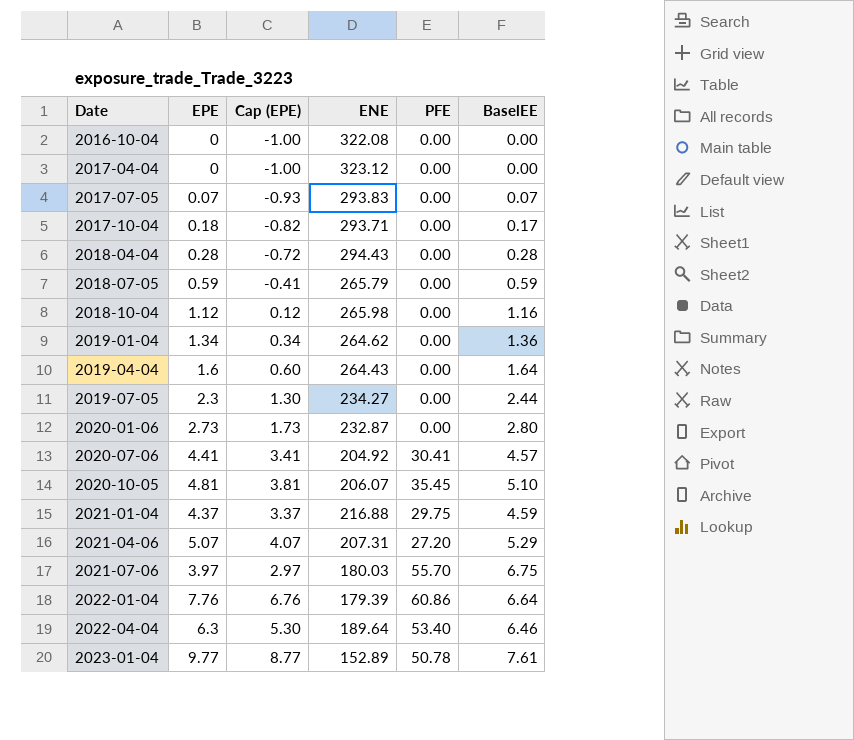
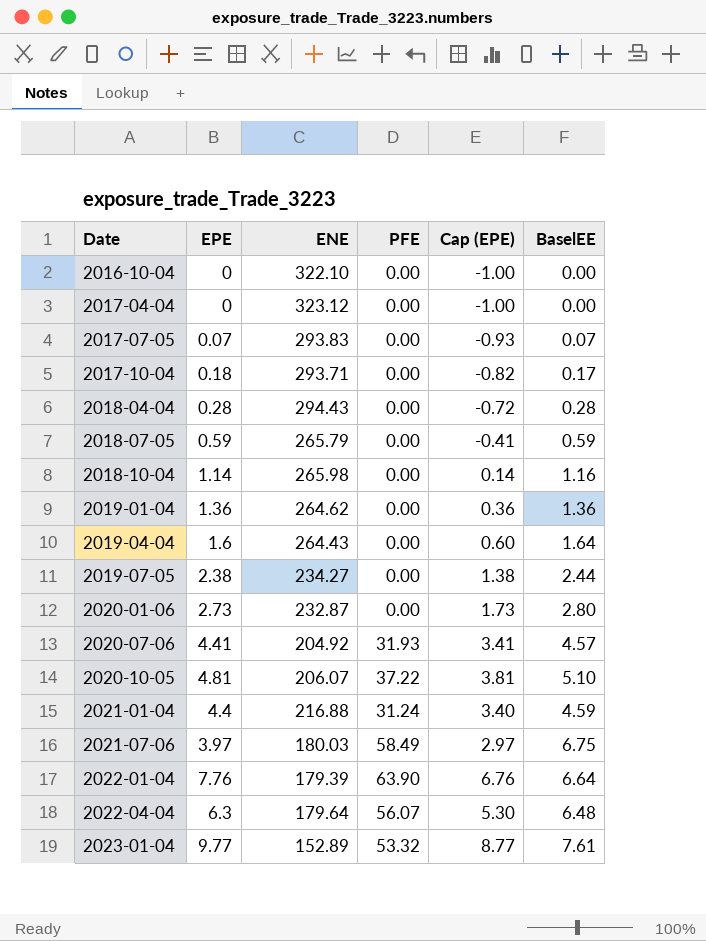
column Cap (EPE) | position: 3 -> 5
row 2021-04-06: 5.07 | 4.07 | 207.31 | 27.20 | 5.29 -> none
2016-10-04 | ENE: 322.08 -> 322.10
2018-10-04 | EPE: 1.12 -> 1.14
2018-10-04 | Cap (EPE): 0.12 -> 0.14
2019-01-04 | EPE: 1.34 -> 1.36
2019-01-04 | Cap (EPE): 0.34 -> 0.36
2019-07-05 | EPE: 2.3 -> 2.38
2019-07-05 | Cap (EPE): 1.30 -> 1.38
2020-07-06 | PFE: 30.41 -> 31.93
2020-10-05 | PFE: 35.45 -> 37.22
2021-01-04 | EPE: 4.37 -> 4.4
2021-01-04 | PFE: 29.75 -> 31.24
2021-01-04 | Cap (EPE): 3.37 -> 3.40
2021-07-06 | PFE: 55.70 -> 58.49
2022-01-04 | PFE: 60.86 -> 63.90
2022-04-04 | ENE: 189.64 -> 179.64
2022-04-04 | PFE: 53.40 -> 56.07
2022-04-04 | BaselEE: 6.46 -> 6.48
2023-01-04 | PFE: 50.78 -> 53.32

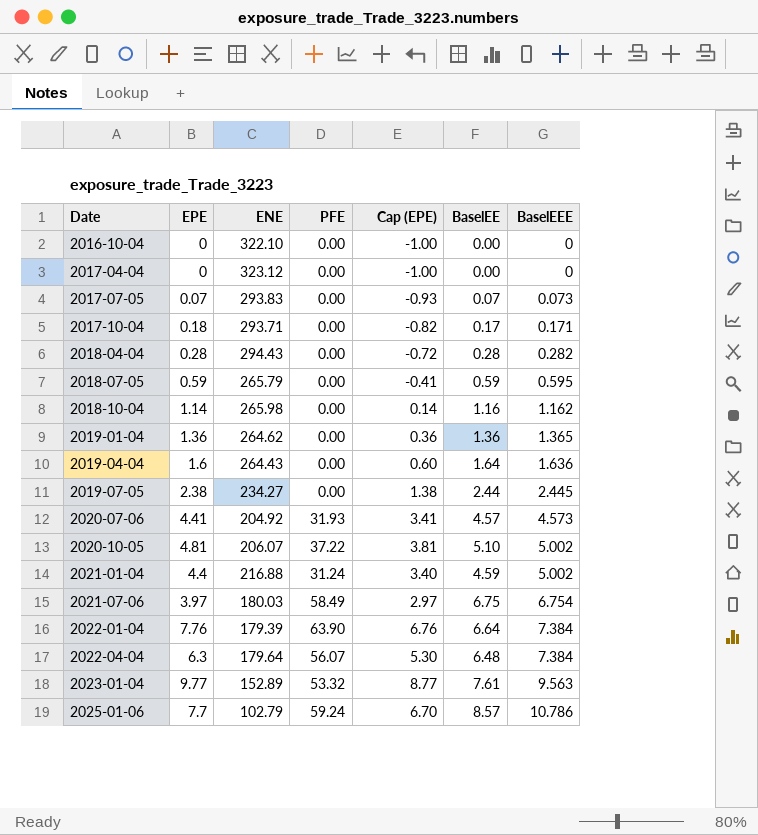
column BaselEEE | position: none -> 7
row 2020-01-06: 2.73 | 232.87 | 0.00 | 1.73 | 2.80 -> none
row 2025-01-06: none -> 7.7 | 102.79 | 59.24 | 6.70 | 8.57 | 10.786

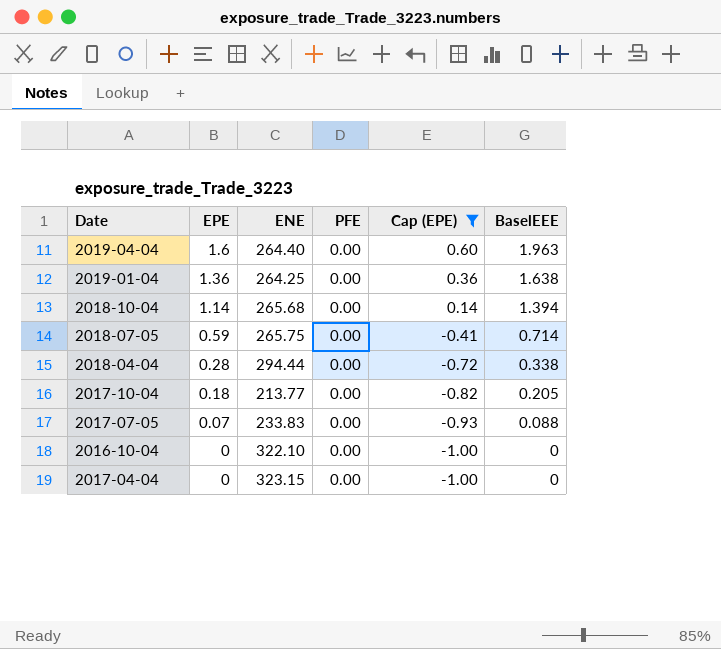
filter: none -> Cap (EPE) <= 0.60
row order: Date ascending -> EPE descending
column BaselEE | position: 6 -> none
2019-04-04 | ENE: 264.43 -> 264.40
2019-04-04 | BaselEEE: 1.636 -> 1.963
2019-01-04 | ENE: 264.62 -> 264.25
2019-01-04 | BaselEEE: 1.365 -> 1.638
2018-10-04 | ENE: 265.98 -> 265.68
2018-10-04 | BaselEEE: 1.162 -> 1.394
2018-07-05 | ENE: 265.79 -> 265.75
2018-07-05 | BaselEEE: 0.595 -> 0.714
2018-04-04 | ENE: 294.43 -> 294.44
2018-04-04 | BaselEEE: 0.282 -> 0.338
2017-10-04 | ENE: 293.71 -> 213.77
2017-10-04 | BaselEEE: 0.171 -> 0.205
2017-07-05 | ENE: 293.83 -> 233.83
2017-07-05 | BaselEEE: 0.073 -> 0.088
2017-04-04 | ENE: 323.12 -> 323.15

